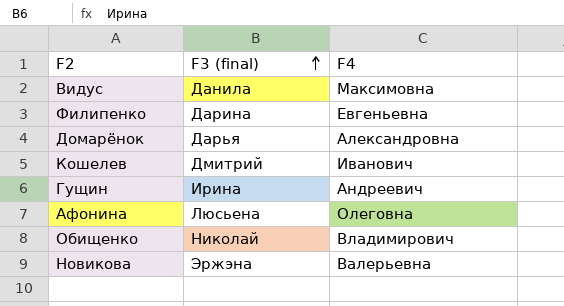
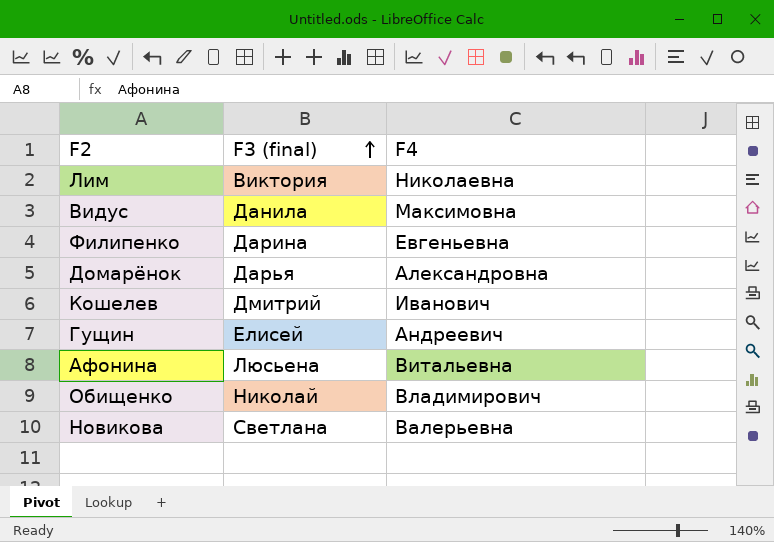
row Лим: none -> Виктория | Николаевна
Гущин | F3 (final): Ирина -> Елисей
Афонина | F4: Олеговна -> Витальевна
Новикова | F3 (final): Эржэна -> Светлана

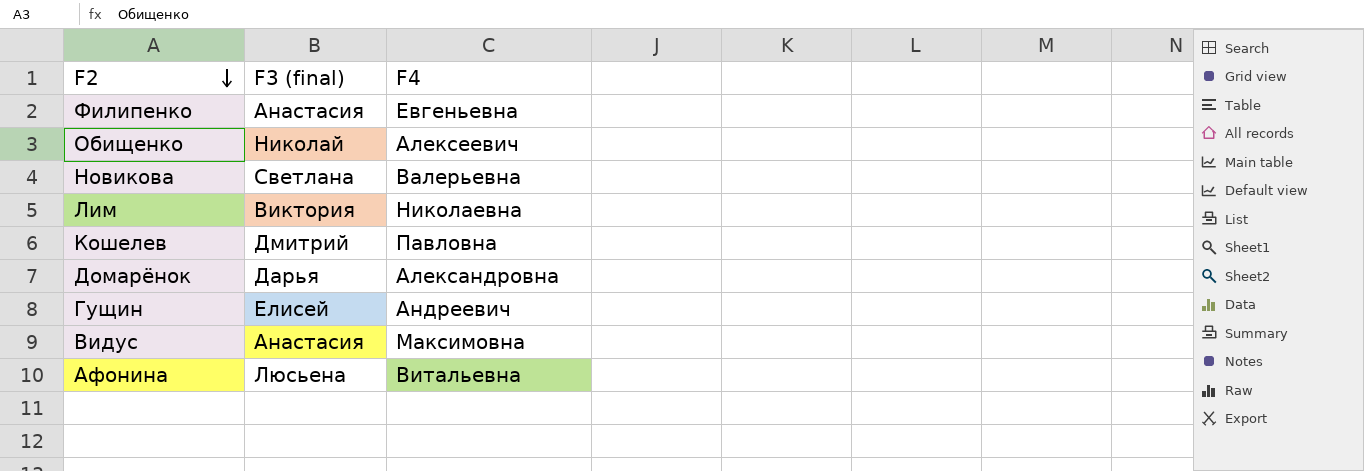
row order: F3 (final) ascending -> F2 descending
Филипенко | F3 (final): Дарина -> Анастасия
Обищенко | F4: Владимирович -> Алексеевич
Кошелев | F4: Иванович -> Павловна
Видус | F3 (final): Данила -> Анастасия

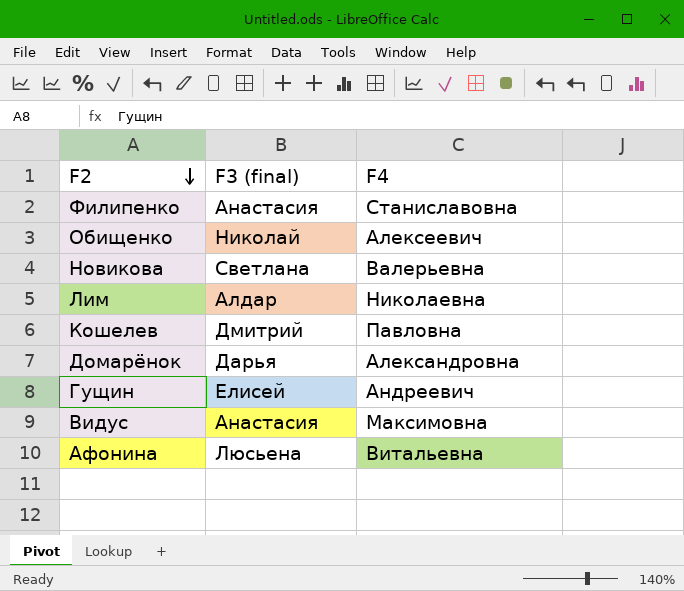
Филипенко | F4: Евгеньевна -> Станиславовна
Лим | F3 (final): Виктория -> Алдар

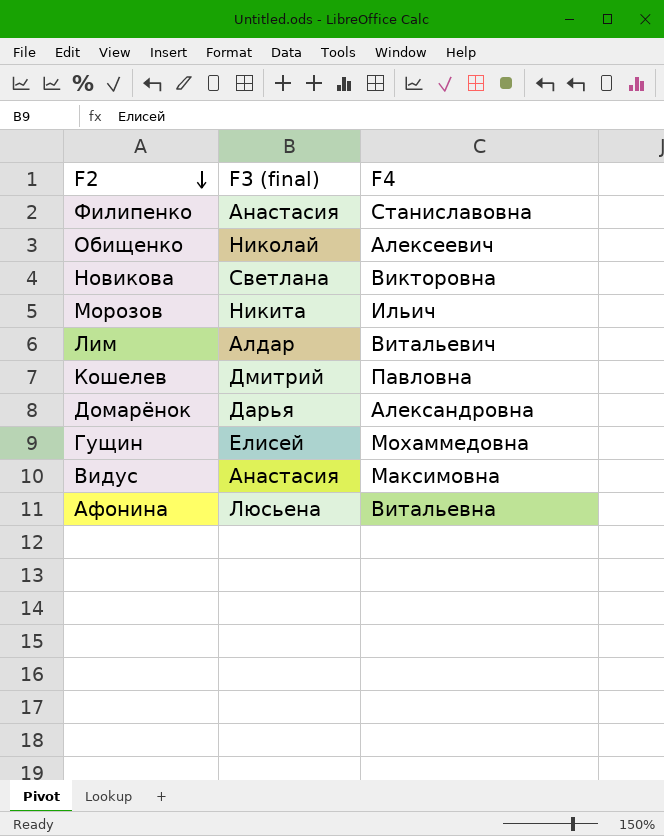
Новикова | F4: Валерьевна -> Викторовна
row Морозов: none -> Никита | Ильич
Лим | F4: Николаевна -> Витальевич
Гущин | F4: Андреевич -> Мохаммедовна

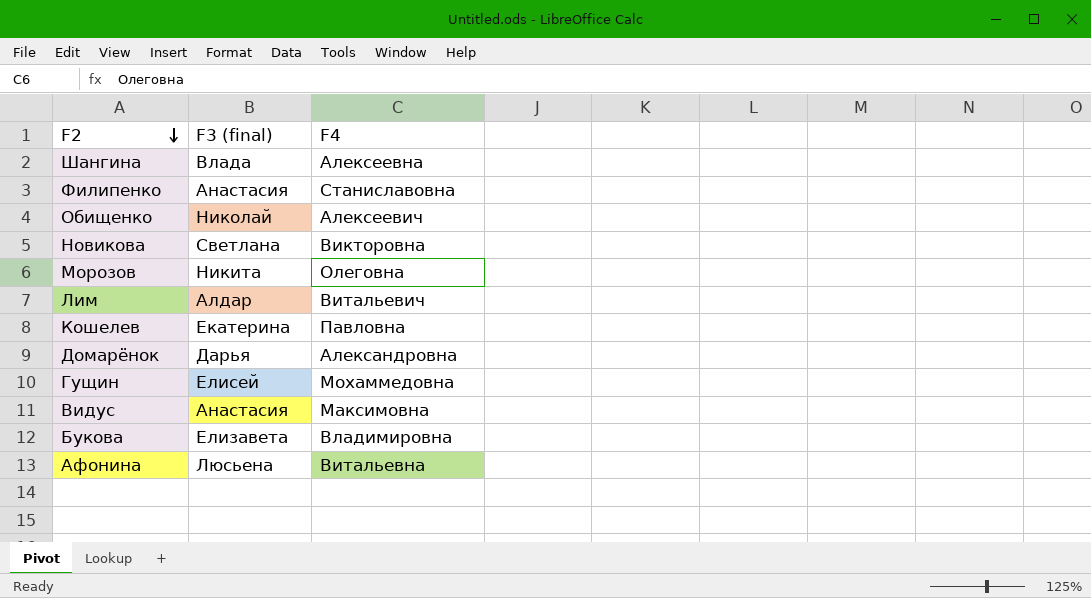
row Шангина: none -> Влада | Алексеевна
Морозов | F4: Ильич -> Олеговна
Кошелев | F3 (final): Дмитрий -> Екатерина
row Букова: none -> Елизавета | Владимировна

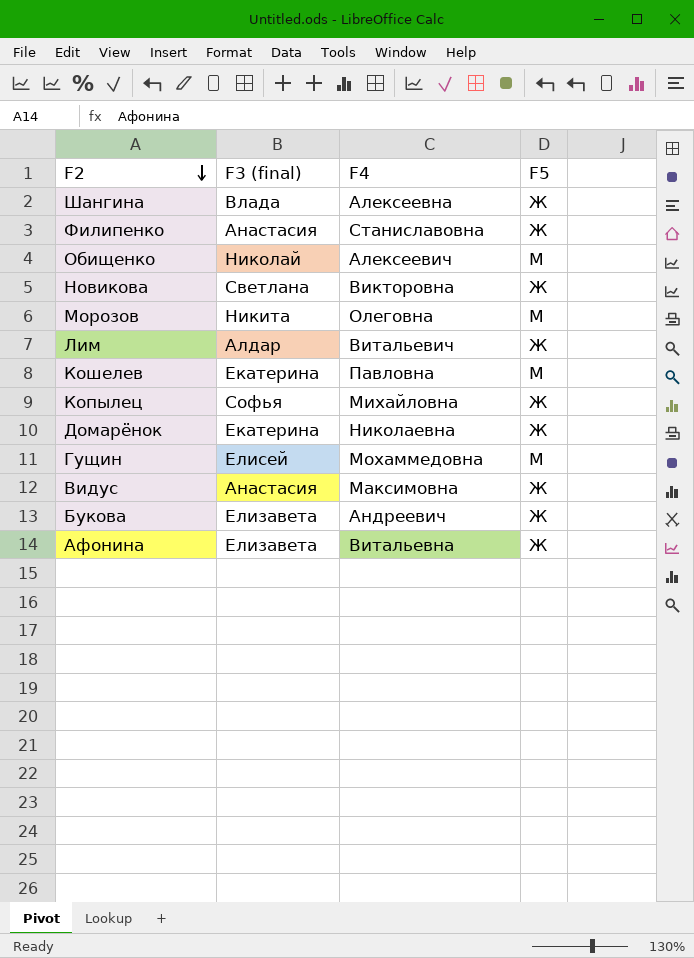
column F5 | position: none -> 4
row Копылец: none -> Софья | Михайловна | Ж
Домарёнок | F3 (final): Дарья -> Екатерина
Домарёнок | F4: Александровна -> Николаевна
Букова | F4: Владимировна -> Андреевич
Афонина | F3 (final): Люсьена -> Елизавета

